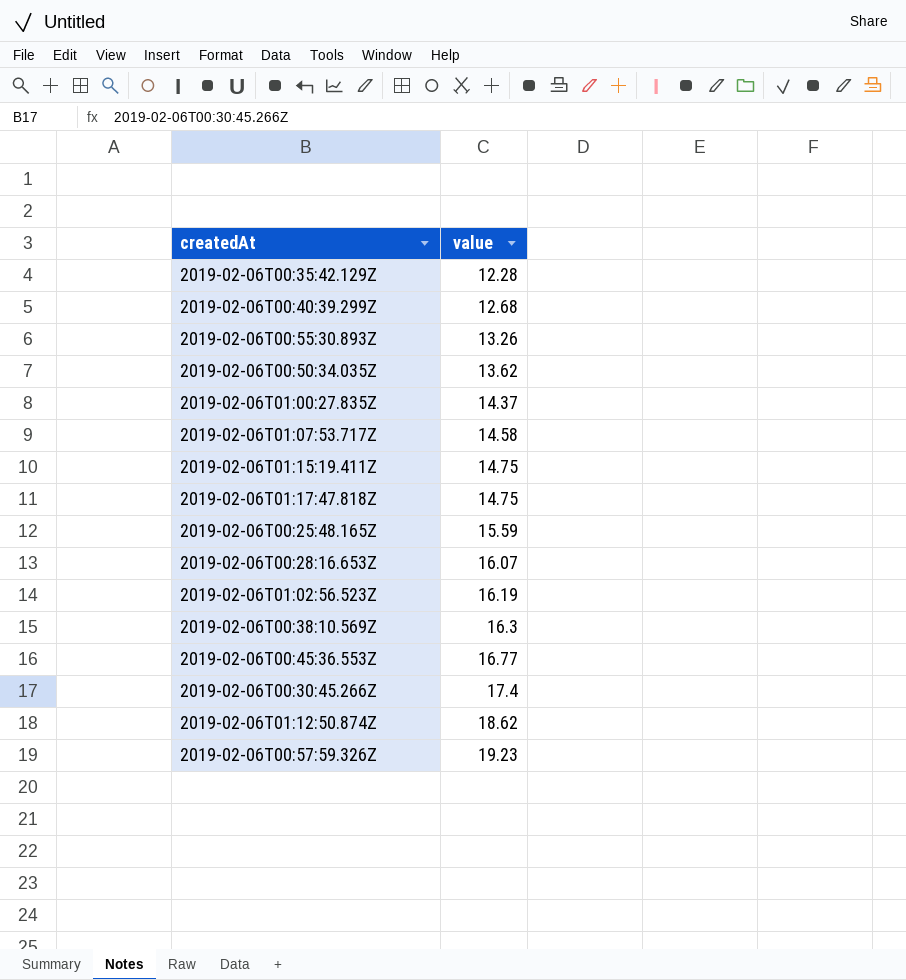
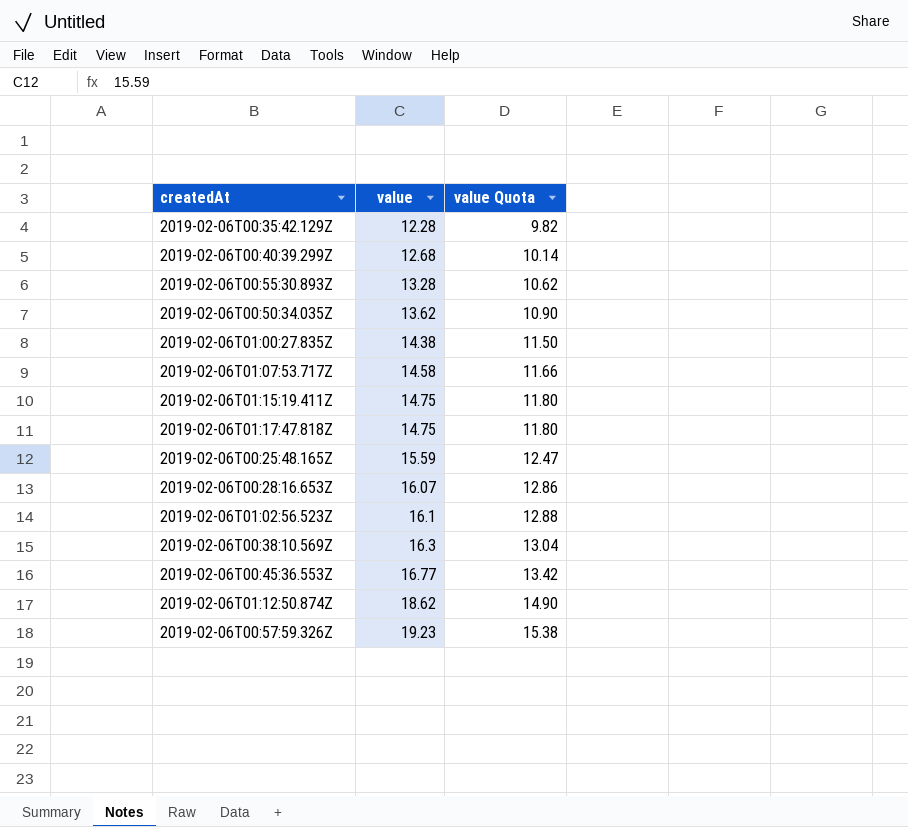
column value Quota | formula: none -> [value] * 0.8
row 2019-02-06T00:30:45.266Z: 17.4 -> none
2019-02-06T00:55:30.893Z | value: 13.26 -> 13.28
2019-02-06T01:00:27.835Z | value: 14.37 -> 14.38
2019-02-06T01:02:56.523Z | value: 16.19 -> 16.1

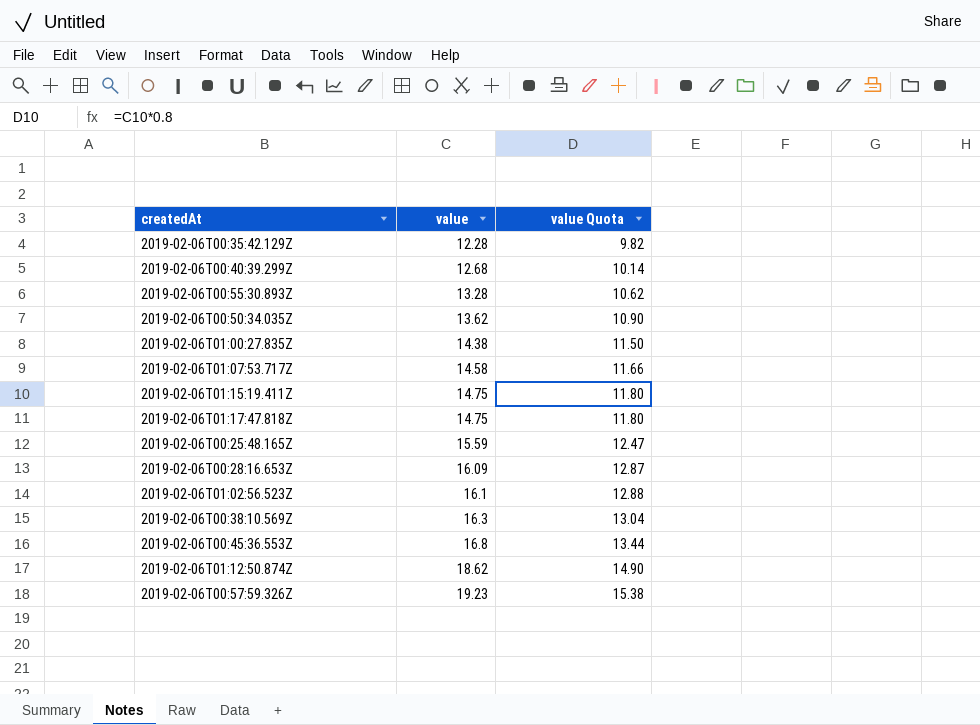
2019-02-06T00:28:16.653Z | value: 16.07 -> 16.09
2019-02-06T00:28:16.653Z | value Quota: 12.86 -> 12.87
2019-02-06T00:45:36.553Z | value: 16.77 -> 16.8
2019-02-06T00:45:36.553Z | value Quota: 13.42 -> 13.44

